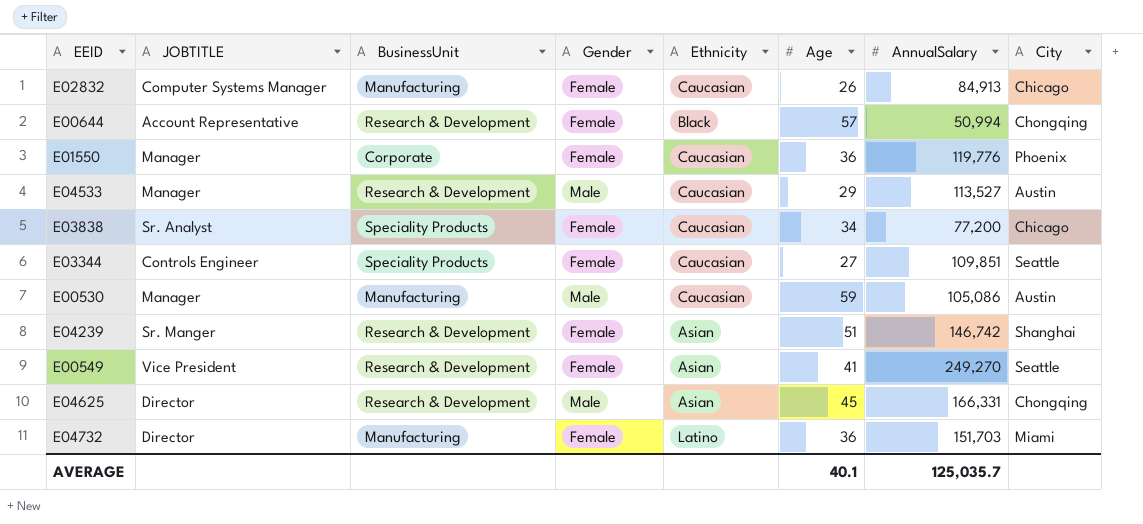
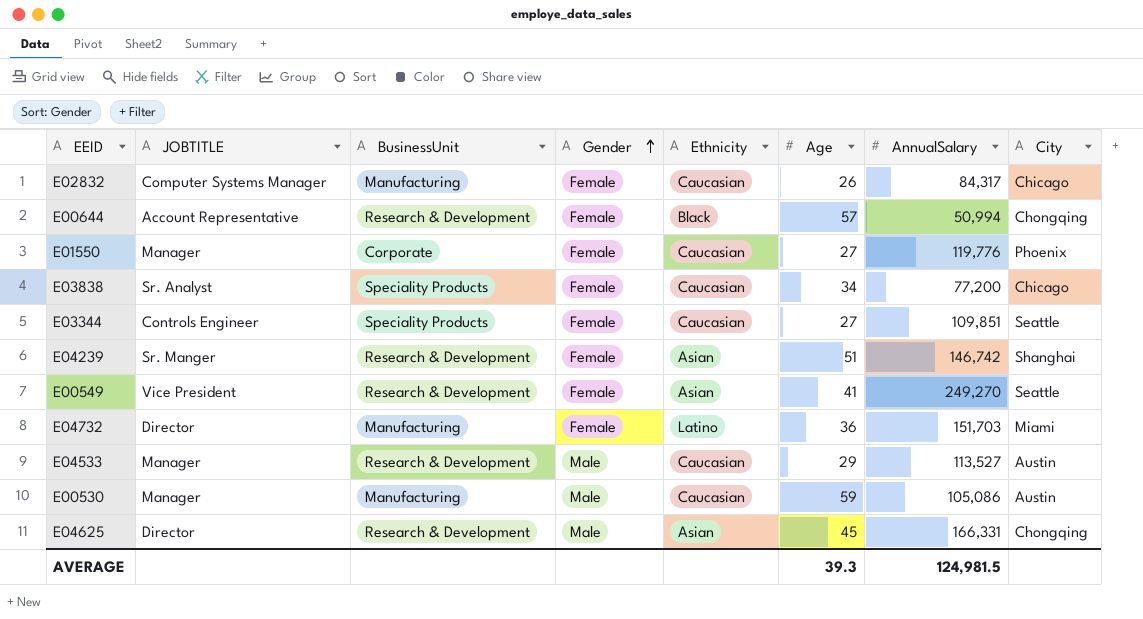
row order: none -> Gender ascending
E02832 | AnnualSalary: 84,913 -> 84,317
E01550 | Age: 36 -> 27
AVERAGE | Age: 40.1 -> 39.3
AVERAGE | AnnualSalary: 125,035.7 -> 124,981.5

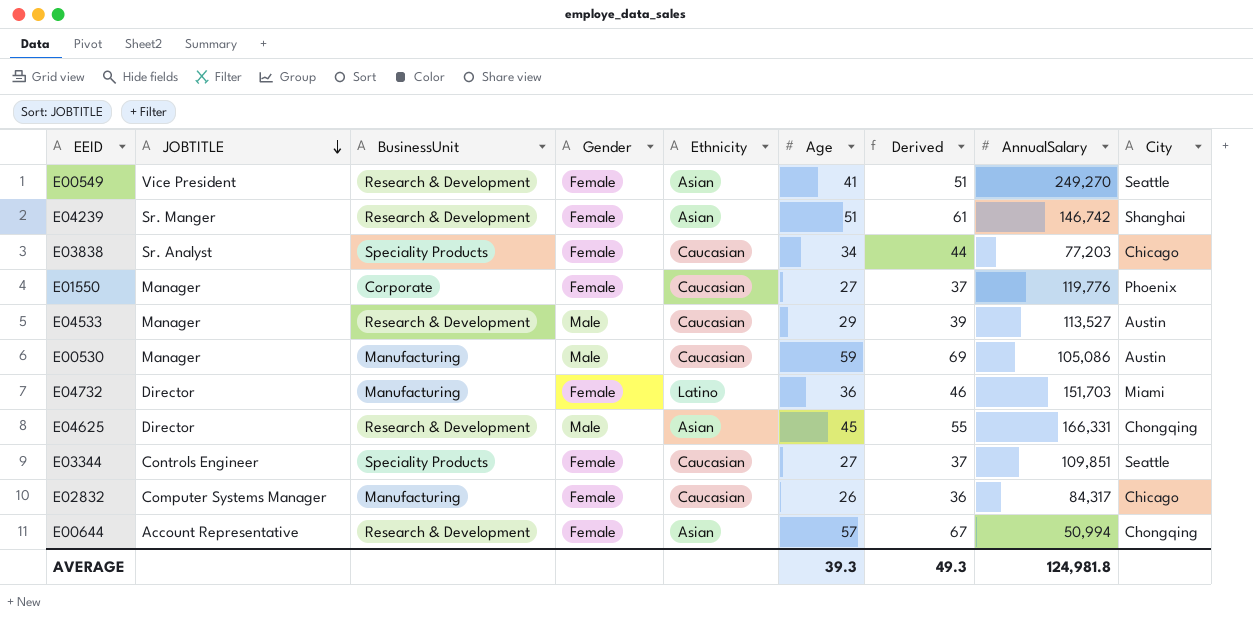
row order: Gender ascending -> JOBTITLE descending
column Derived | formula: none -> [Age] + 10
E03838 | AnnualSalary: 77,200 -> 77,203
E00644 | Ethnicity: Black -> Asian
AVERAGE | AnnualSalary: 124,981.5 -> 124,981.8

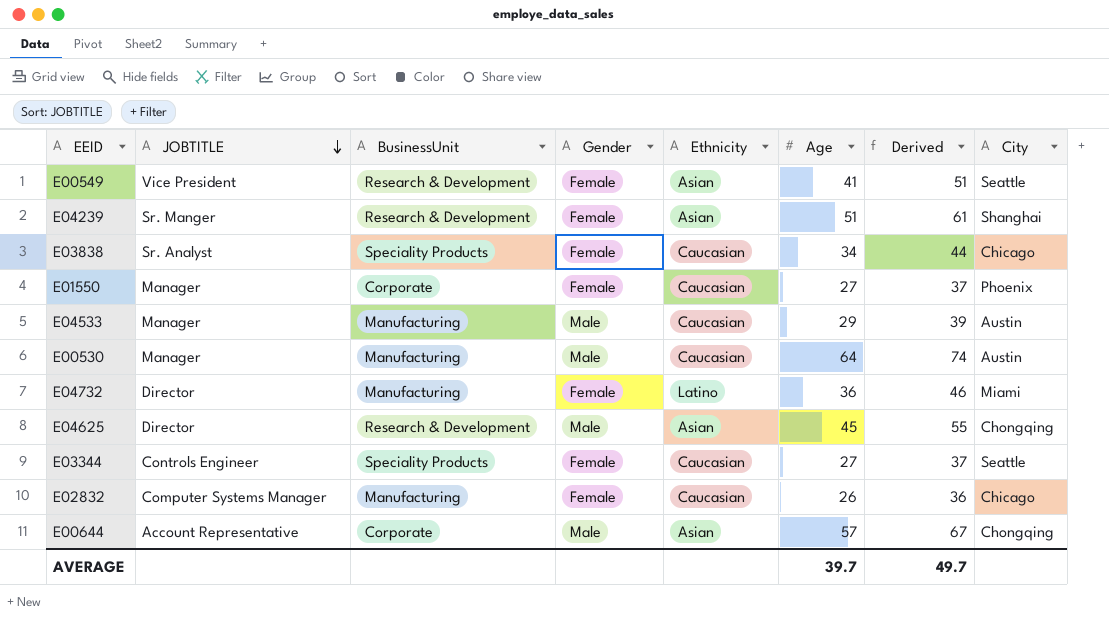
column AnnualSalary | position: 8 -> none
E04533 | BusinessUnit: Research & Development -> Manufacturing
E00530 | Age: 59 -> 64
E00530 | Derived: 69 -> 74
E00644 | BusinessUnit: Research & Development -> Corporate
E00644 | Gender: Female -> Male
AVERAGE | Age: 39.3 -> 39.7
AVERAGE | Derived: 49.3 -> 49.7

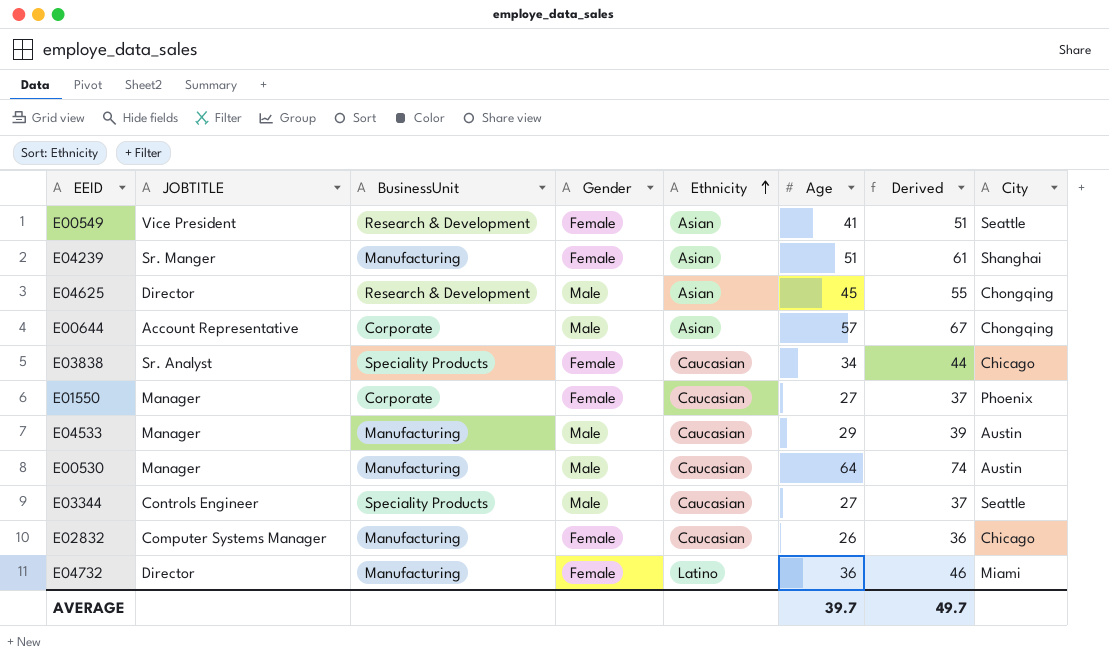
row order: JOBTITLE descending -> Ethnicity ascending
E04239 | BusinessUnit: Research & Development -> Manufacturing
E03344 | Gender: Female -> Male

